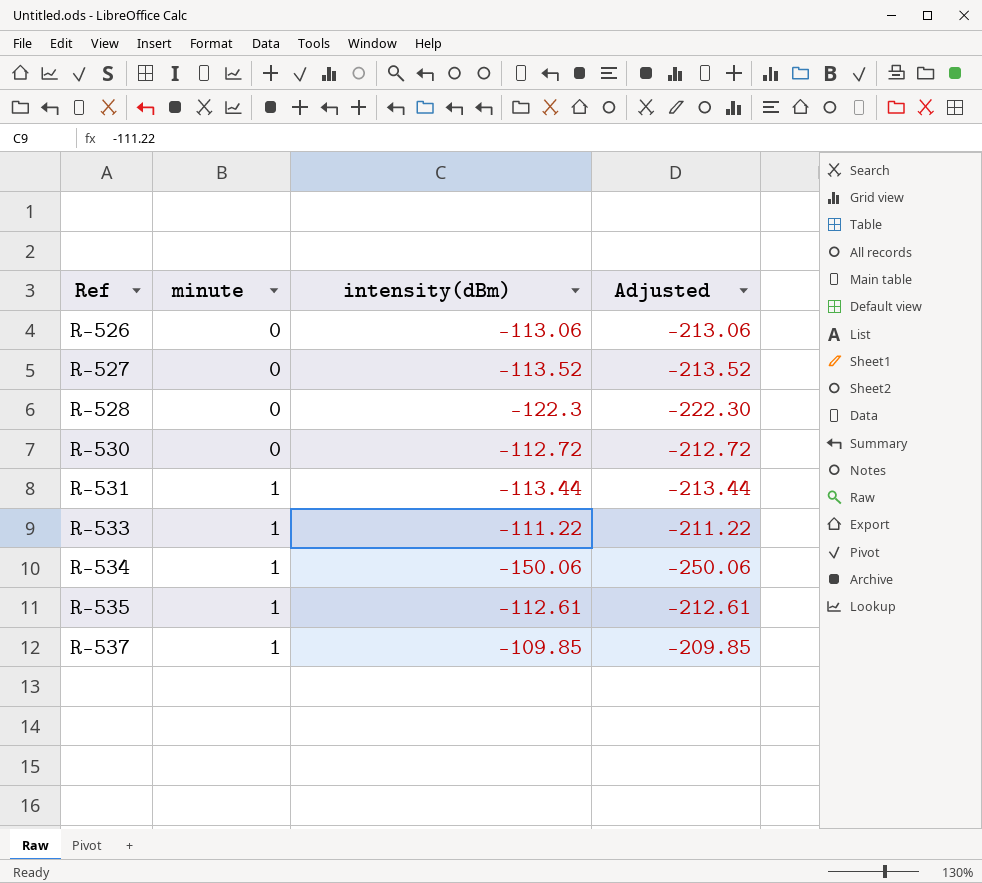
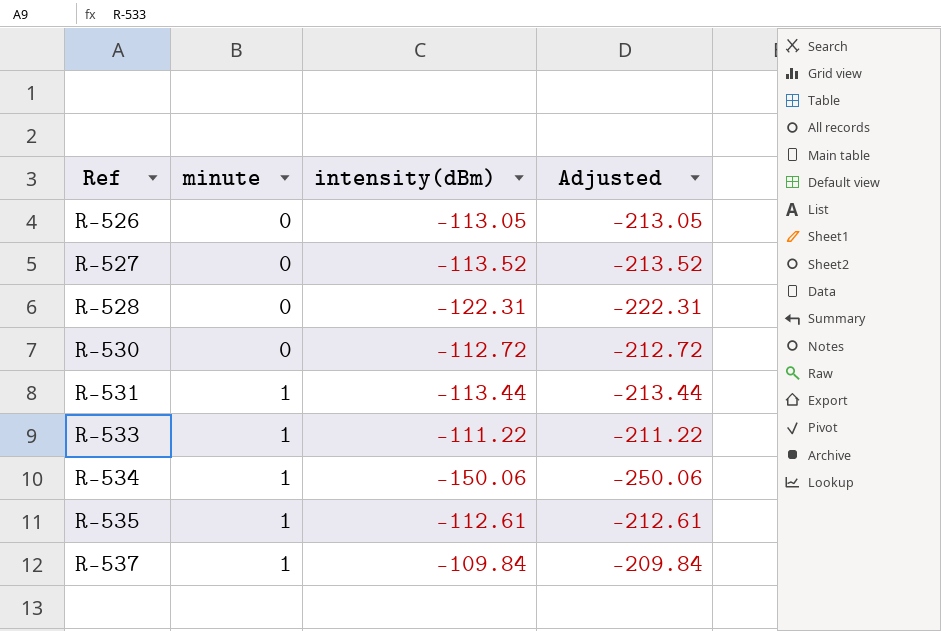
R-526 | intensity(dBm): -113.06 -> -113.05
R-526 | Adjusted: -213.06 -> -213.05
R-528 | intensity(dBm): -122.3 -> -122.31
R-528 | Adjusted: -222.30 -> -222.31
R-537 | intensity(dBm): -109.85 -> -109.84
R-537 | Adjusted: -209.85 -> -209.84

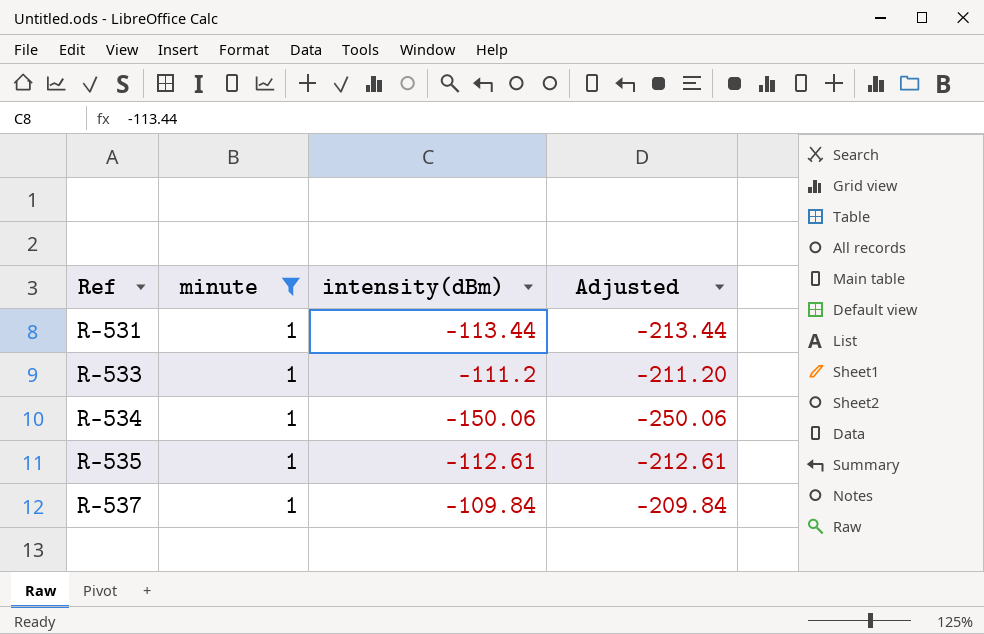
filter: none -> minute = 1
R-533 | intensity(dBm): -111.22 -> -111.2
R-533 | Adjusted: -211.22 -> -211.20

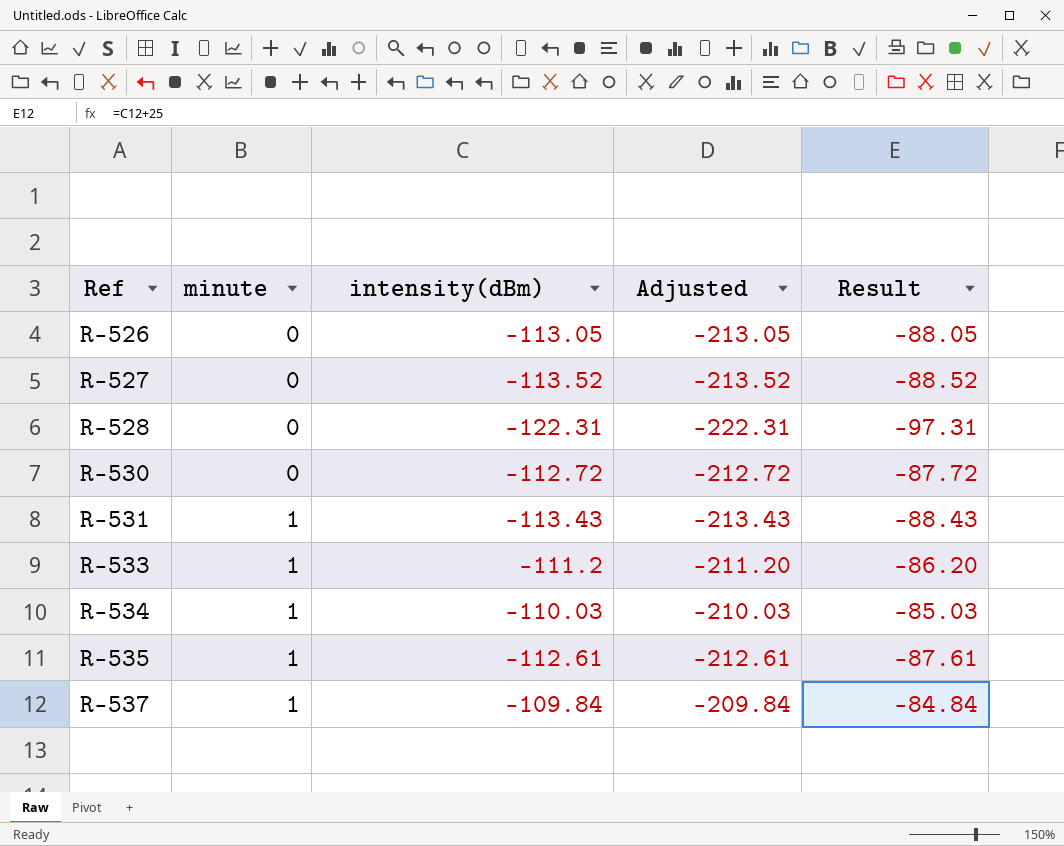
filter: minute = 1 -> none
column Result | formula: none -> [intensity(dBm)] + 25
R-531 | intensity(dBm): -113.44 -> -113.43
R-531 | Adjusted: -213.44 -> -213.43
R-534 | intensity(dBm): -150.06 -> -110.03
R-534 | Adjusted: -250.06 -> -210.03

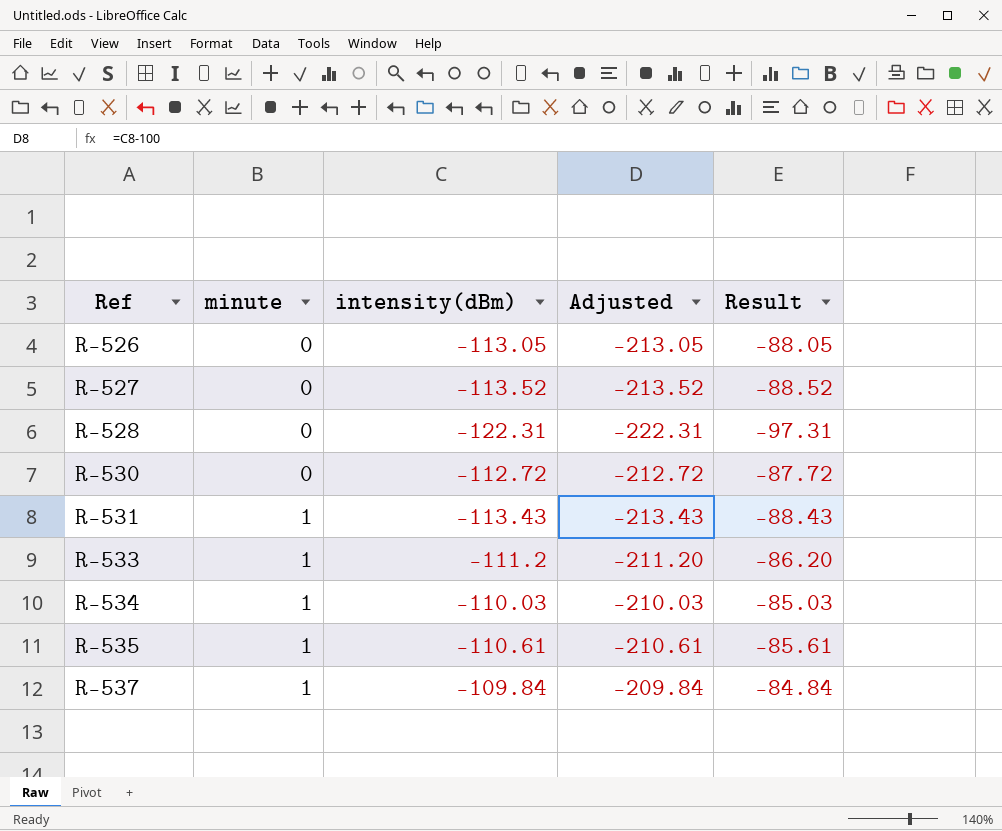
R-535 | intensity(dBm): -112.61 -> -110.61
R-535 | Adjusted: -212.61 -> -210.61
R-535 | Result: -87.61 -> -85.61

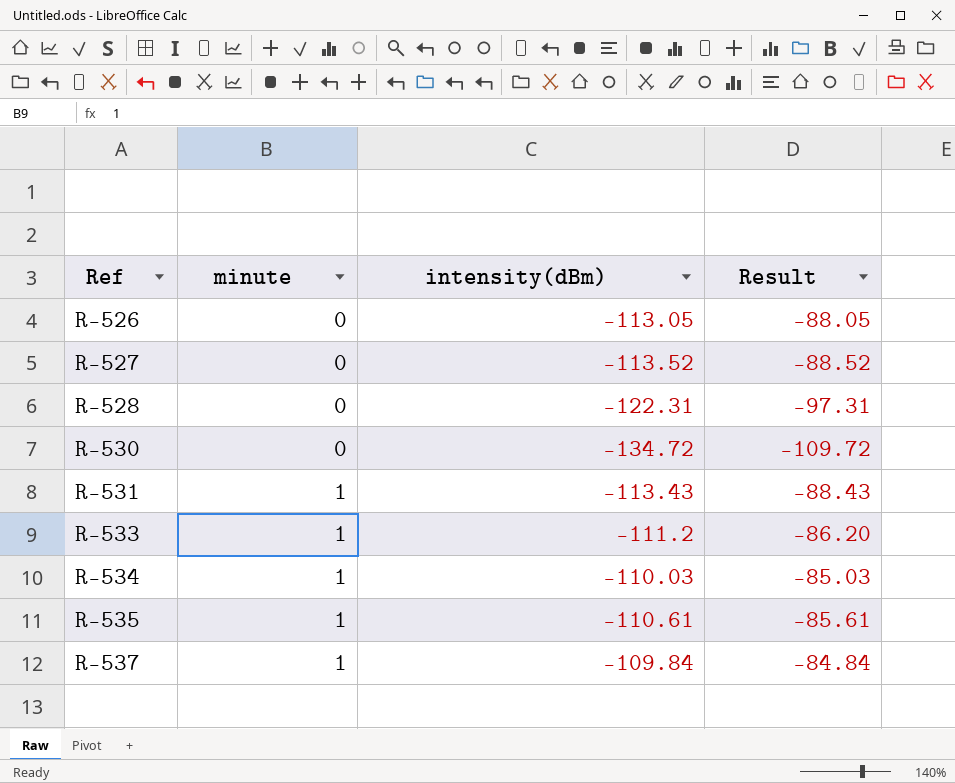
column Adjusted | formula: [intensity(dBm)] - 100 -> none
R-530 | intensity(dBm): -112.72 -> -134.72
R-530 | Result: -87.72 -> -109.72

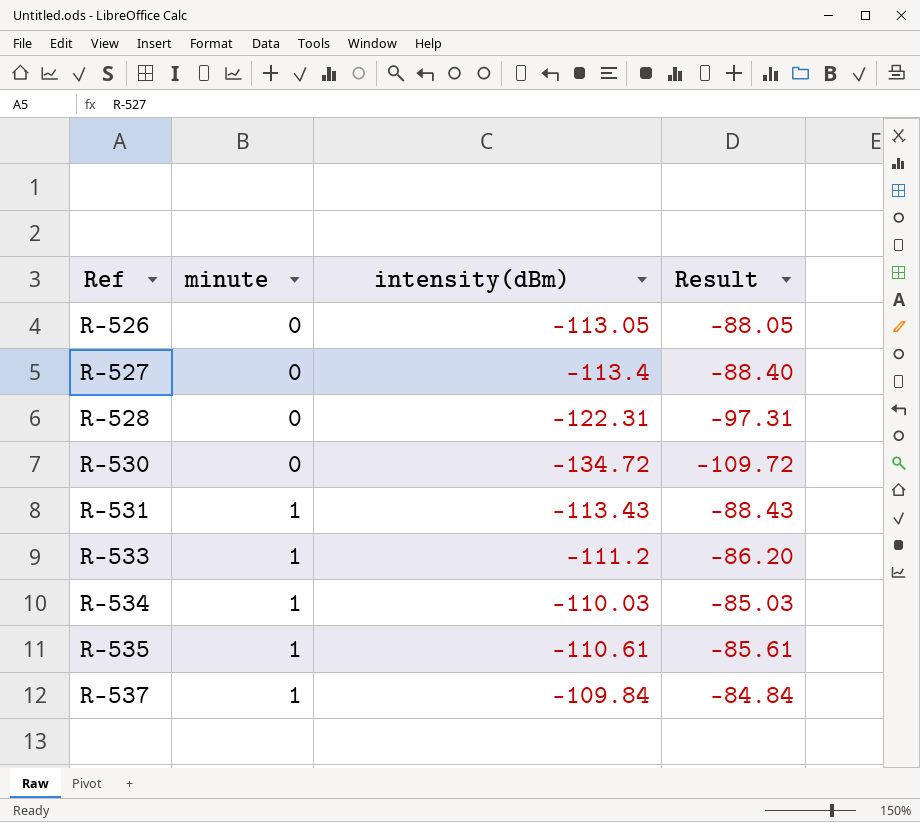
R-527 | intensity(dBm): -113.52 -> -113.4
R-527 | Result: -88.52 -> -88.40

